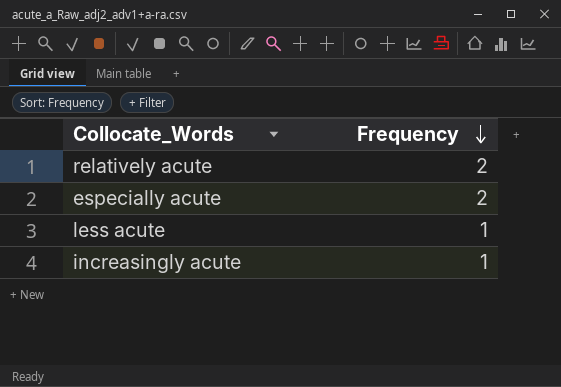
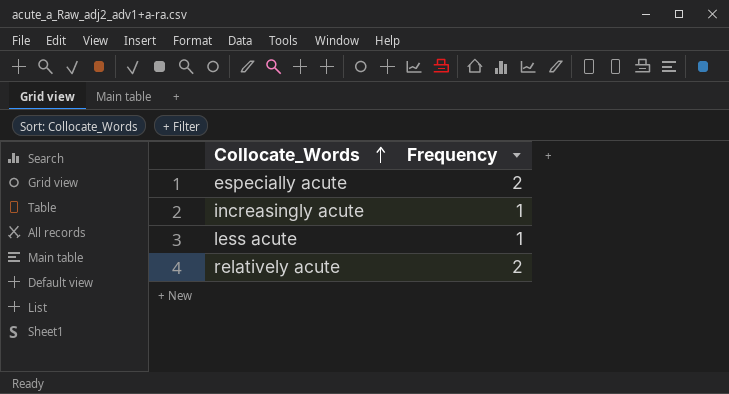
row order: Frequency descending -> Collocate_Words ascending

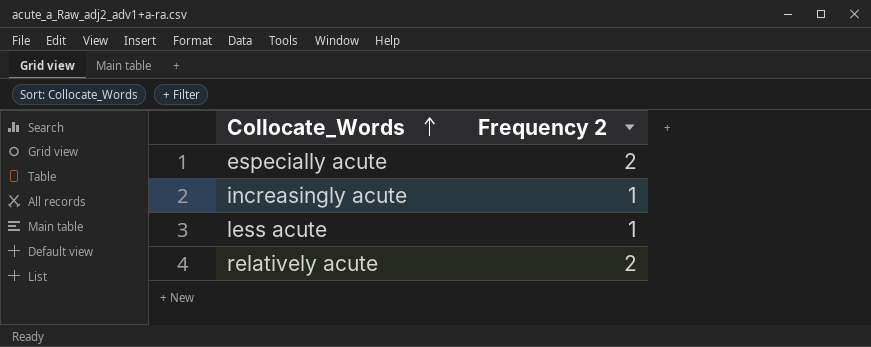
column name: Frequency -> Frequency 2

